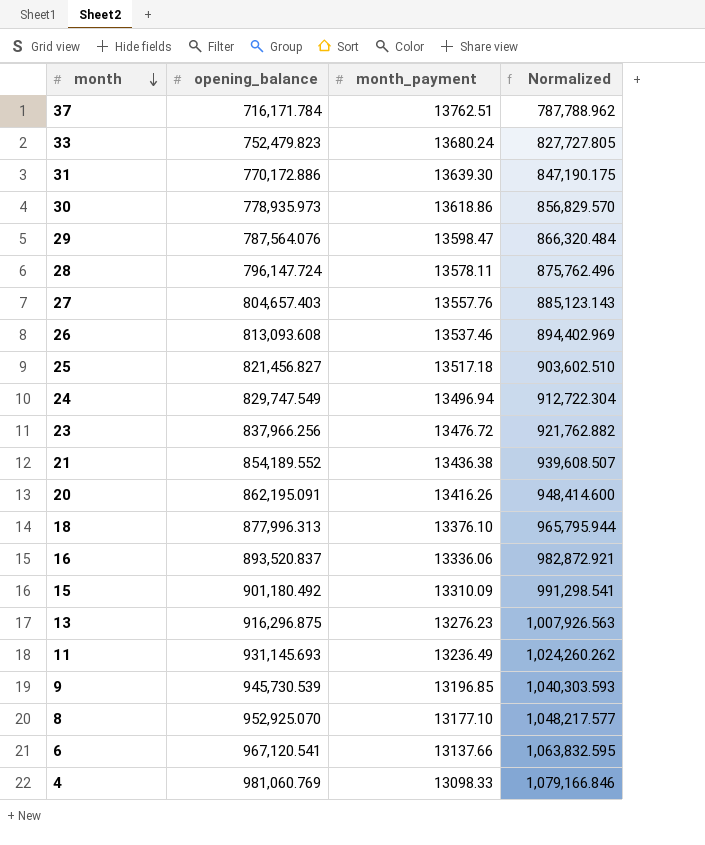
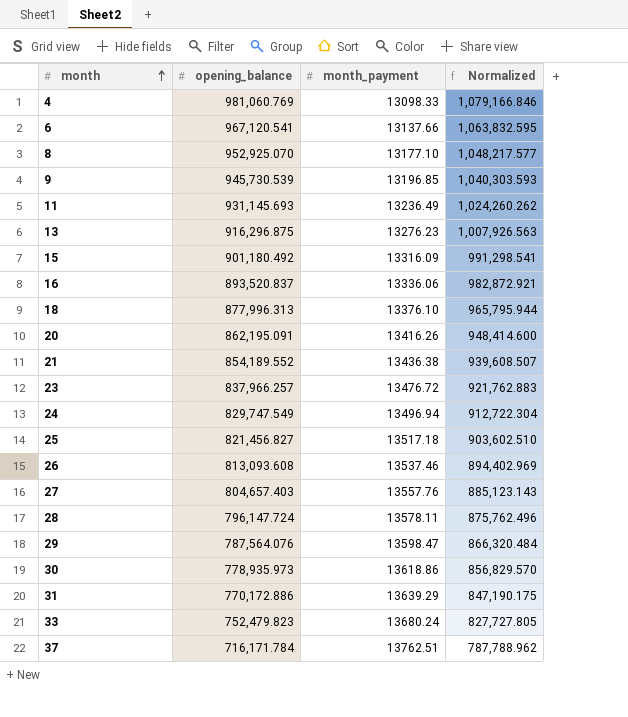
row order: month descending -> month ascending
15 | month_payment: 13310.09 -> 13316.09
23 | opening_balance: 837,966.256 -> 837,966.257
23 | Normalized: 921,762.882 -> 921,762.883
31 | month_payment: 13639.30 -> 13639.29

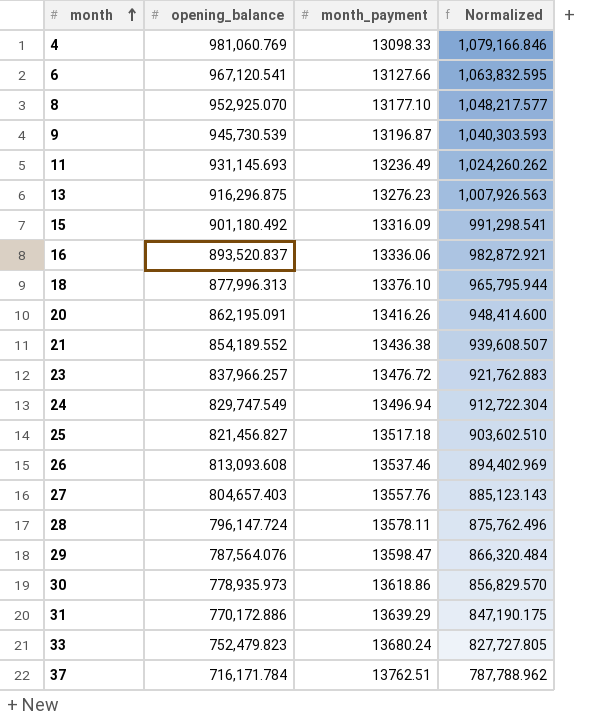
6 | month_payment: 13137.66 -> 13127.66
9 | month_payment: 13196.85 -> 13196.87

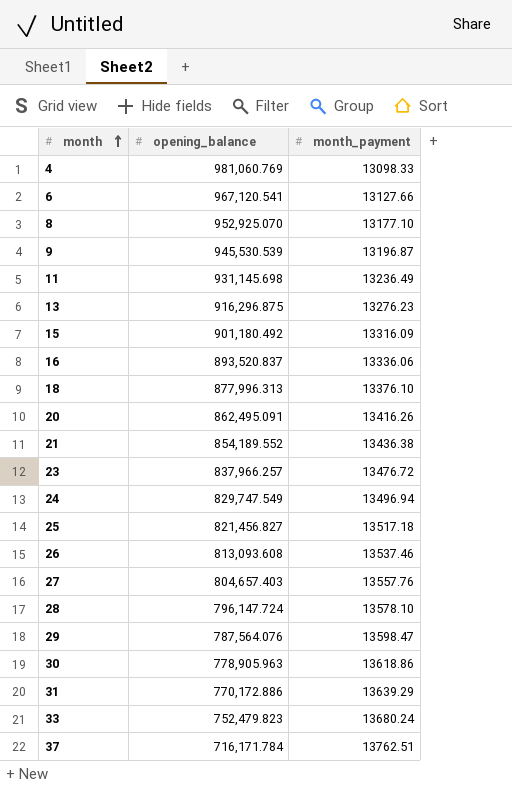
column Normalized | formula: [opening_balance] * 1.1 -> none
9 | opening_balance: 945,730.539 -> 945,530.539
11 | opening_balance: 931,145.693 -> 931,145.698
20 | opening_balance: 862,195.091 -> 862,495.091
28 | month_payment: 13578.11 -> 13578.10
30 | opening_balance: 778,935.973 -> 778,905.963

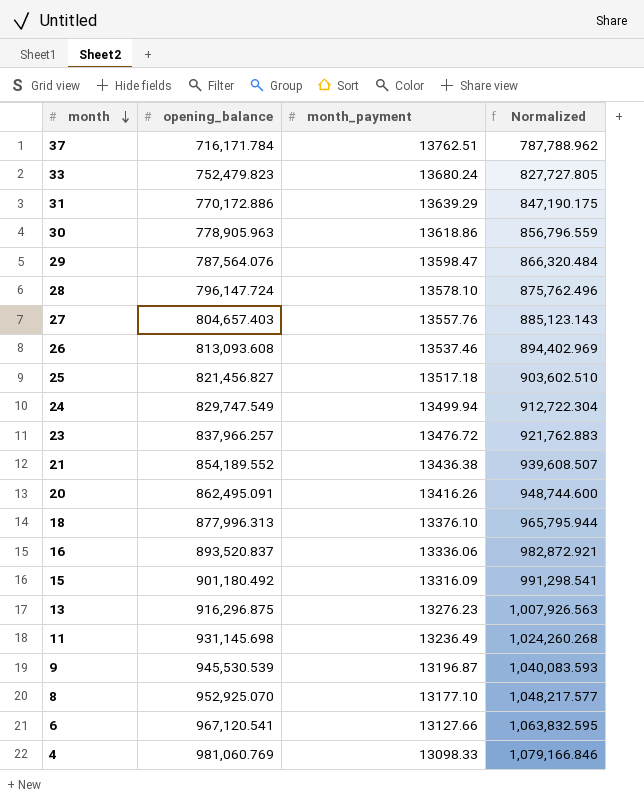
row order: month ascending -> month descending
column Normalized | formula: none -> [opening_balance] * 1.1
24 | month_payment: 13496.94 -> 13499.94

